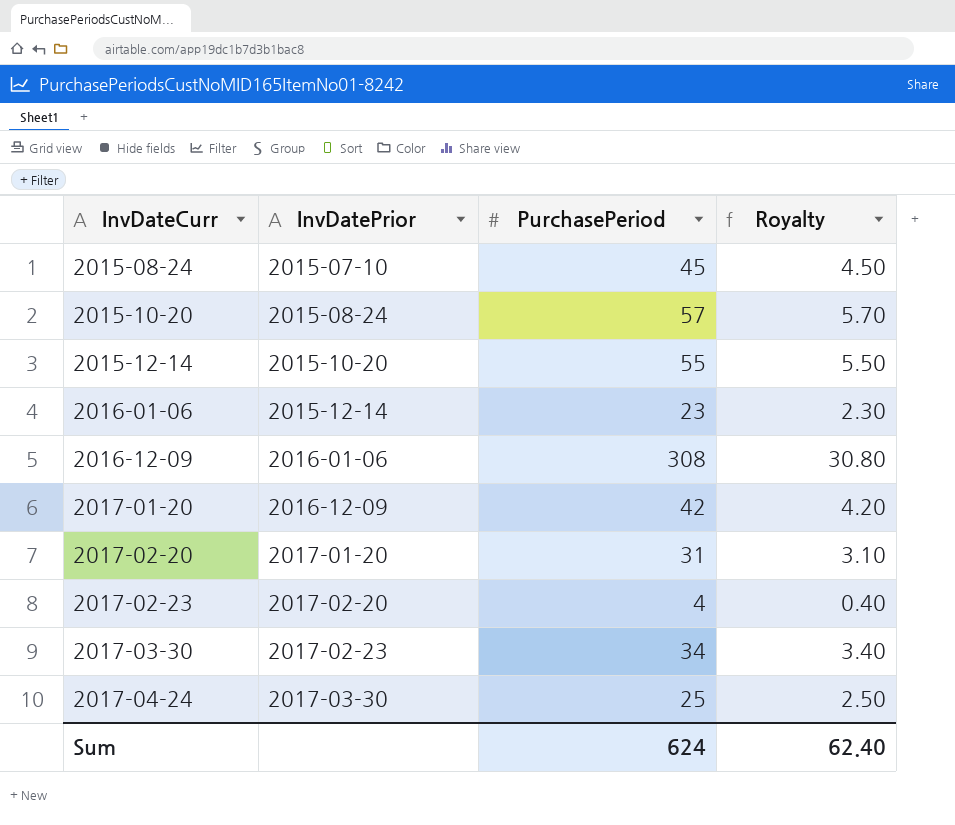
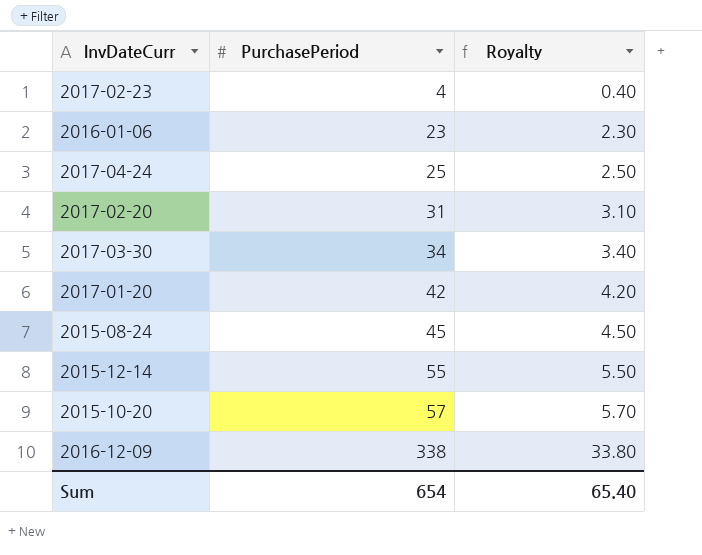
row order: InvDateCurr ascending -> PurchasePeriod ascending
column InvDatePrior | position: 2 -> none
2016-12-09 | PurchasePeriod: 308 -> 338
2016-12-09 | Royalty: 30.80 -> 33.80
Sum | PurchasePeriod: 624 -> 654
Sum | Royalty: 62.40 -> 65.40

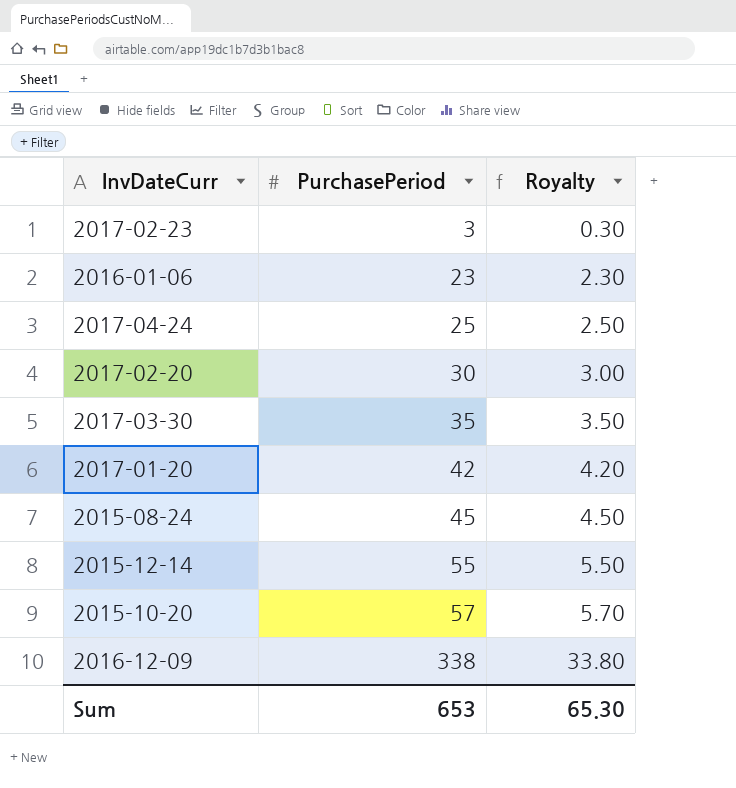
2017-02-23 | PurchasePeriod: 4 -> 3
2017-02-23 | Royalty: 0.40 -> 0.30
2017-02-20 | PurchasePeriod: 31 -> 30
2017-02-20 | Royalty: 3.10 -> 3.00
2017-03-30 | PurchasePeriod: 34 -> 35
2017-03-30 | Royalty: 3.40 -> 3.50
Sum | PurchasePeriod: 654 -> 653
Sum | Royalty: 65.40 -> 65.30

